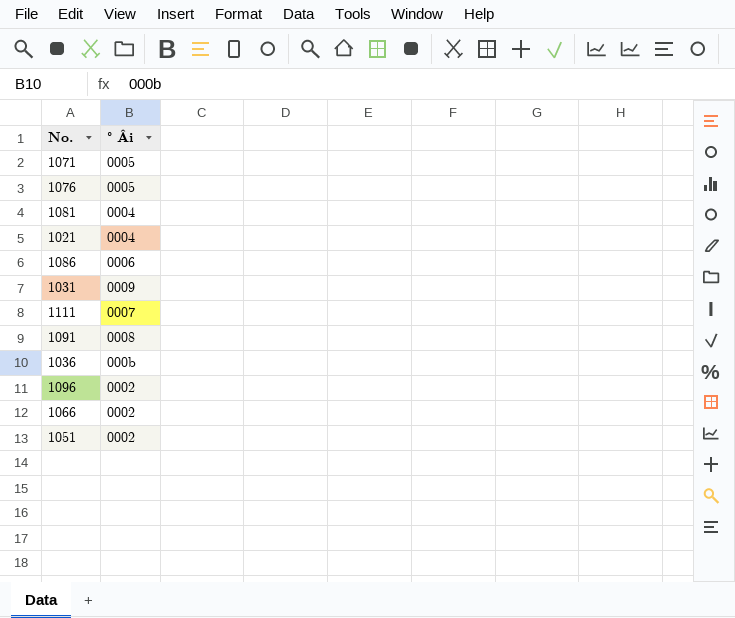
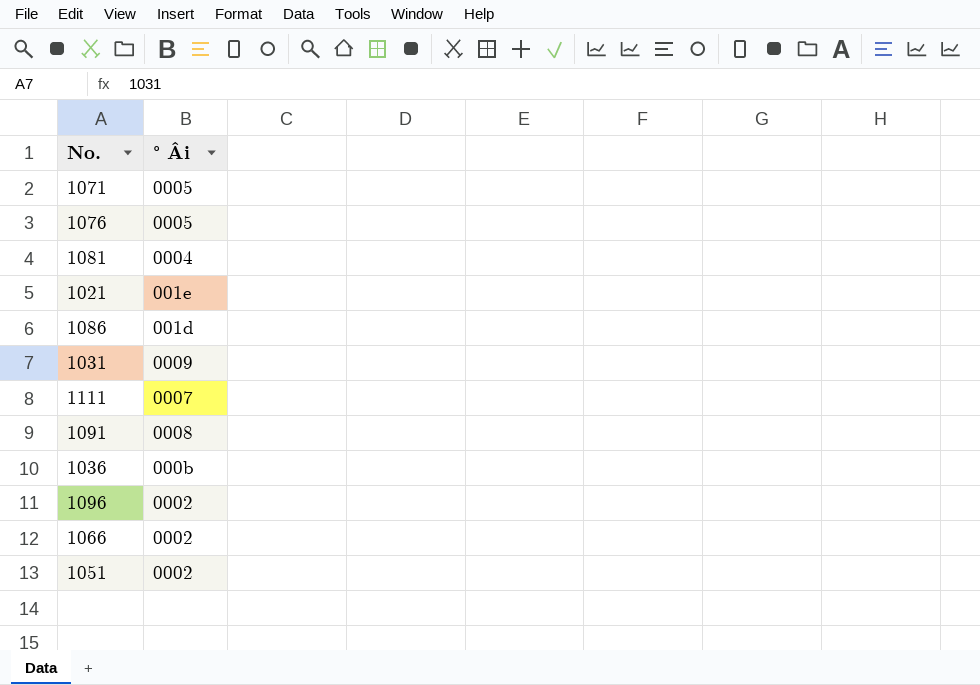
1021 | ° Âi: 0004 -> 001e
1086 | ° Âi: 0006 -> 001d

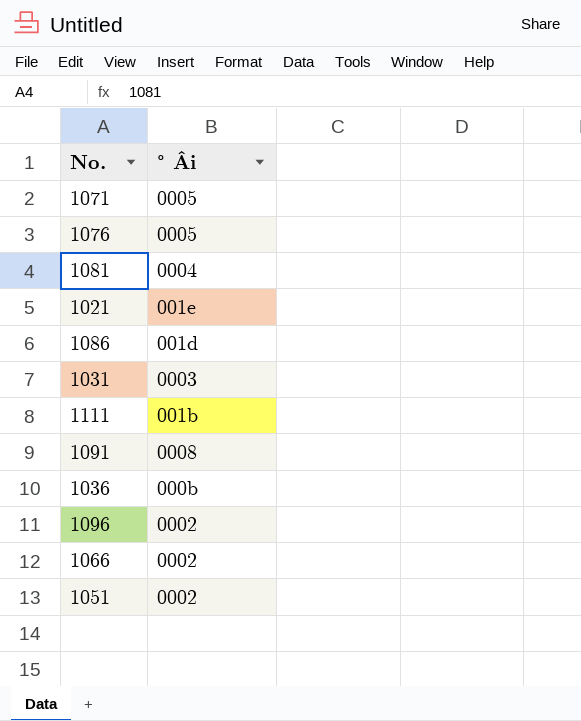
1031 | ° Âi: 0009 -> 0003
1111 | ° Âi: 0007 -> 001b

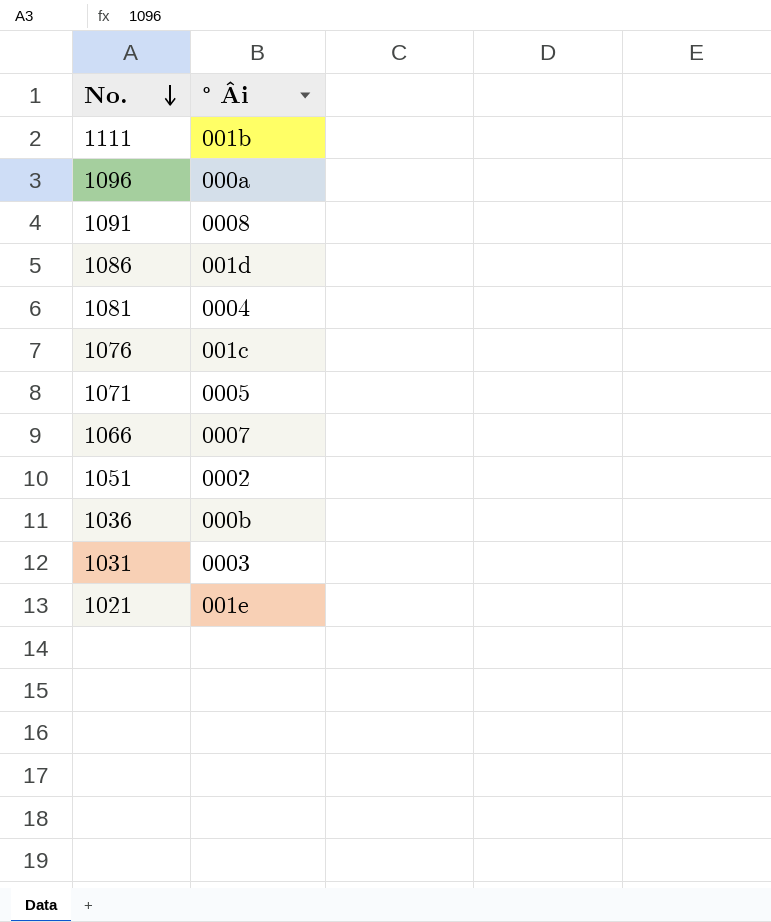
row order: none -> No. descending
1096 | ° Âi: 0002 -> 000a
1076 | ° Âi: 0005 -> 001c
1066 | ° Âi: 0002 -> 0007

